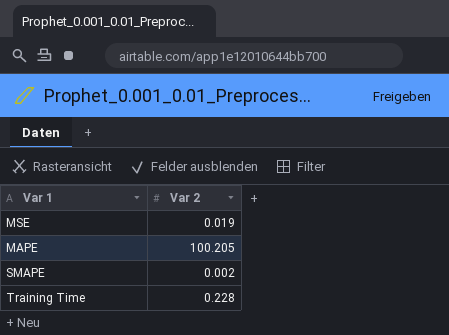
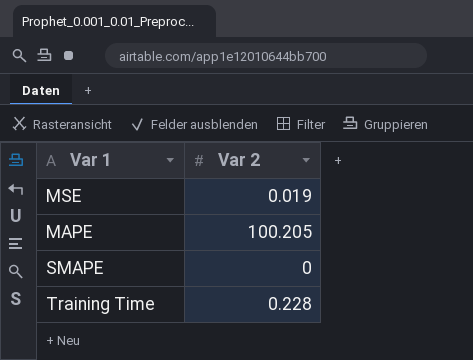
SMAPE | Var 2: 0.002 -> 0

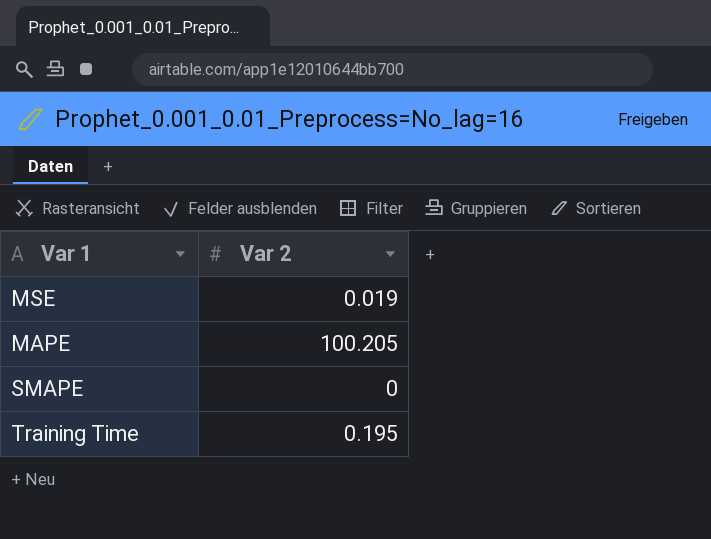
Training Time | Var 2: 0.228 -> 0.195

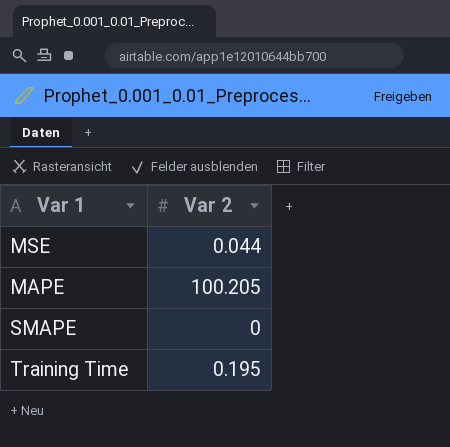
MSE | Var 2: 0.019 -> 0.044

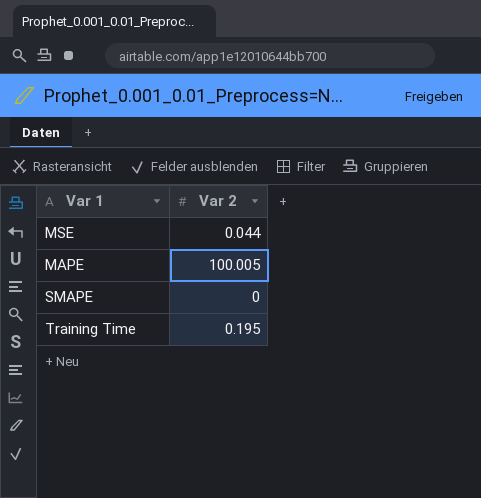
MAPE | Var 2: 100.205 -> 100.005

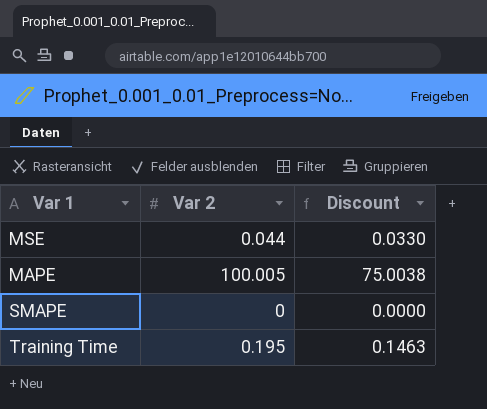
column Discount | formula: none -> [Var 2] * 0.75

